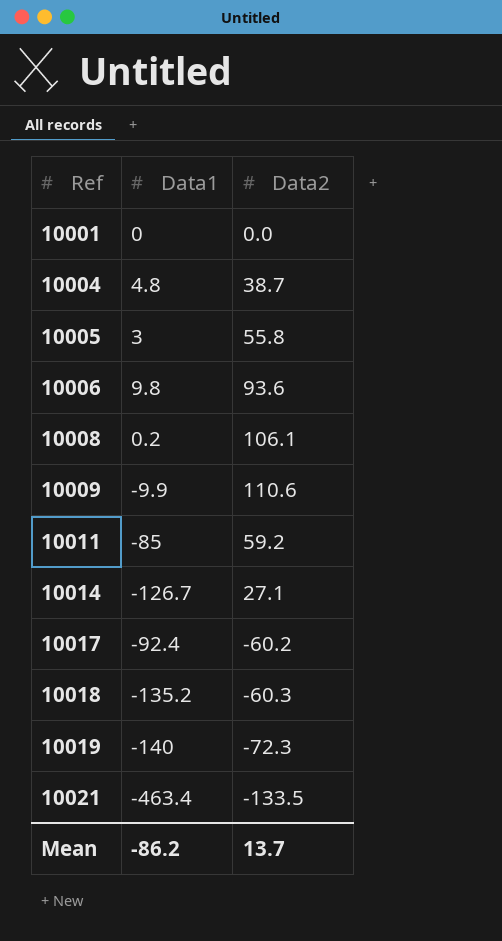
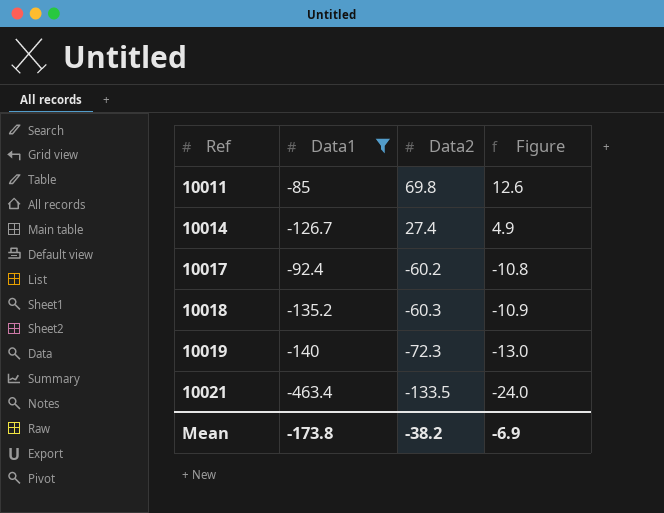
filter: none -> Data1 <= -85
column Figure | formula: none -> [Data2] * 0.18
10011 | Data2: 59.2 -> 69.8
10014 | Data2: 27.1 -> 27.4
Mean | Data1: -86.2 -> -173.8
Mean | Data2: 13.7 -> -38.2

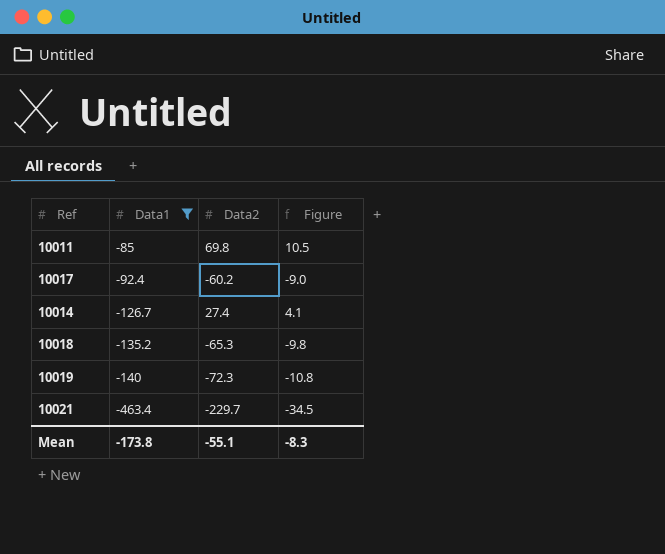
row order: Ref ascending -> Data1 descending
column Figure | formula: [Data2] * 0.18 -> [Data2] * 0.15
10018 | Data2: -60.3 -> -65.3
10021 | Data2: -133.5 -> -229.7
Mean | Data2: -38.2 -> -55.1
Mean | Figure: -6.9 -> -8.3

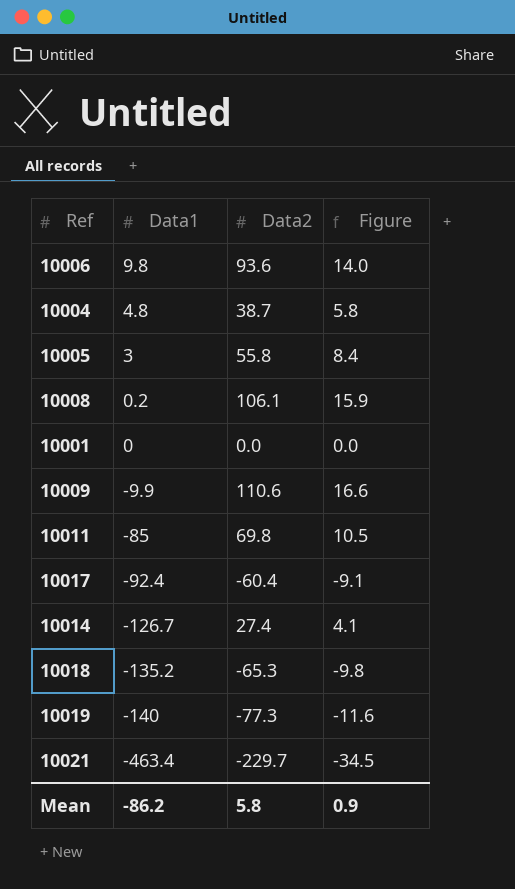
filter: Data1 <= -85 -> none
10017 | Data2: -60.2 -> -60.4
10017 | Figure: -9.0 -> -9.1
10019 | Data2: -72.3 -> -77.3
10019 | Figure: -10.8 -> -11.6
Mean | Data1: -173.8 -> -86.2
Mean | Data2: -55.1 -> 5.8
Mean | Figure: -8.3 -> 0.9

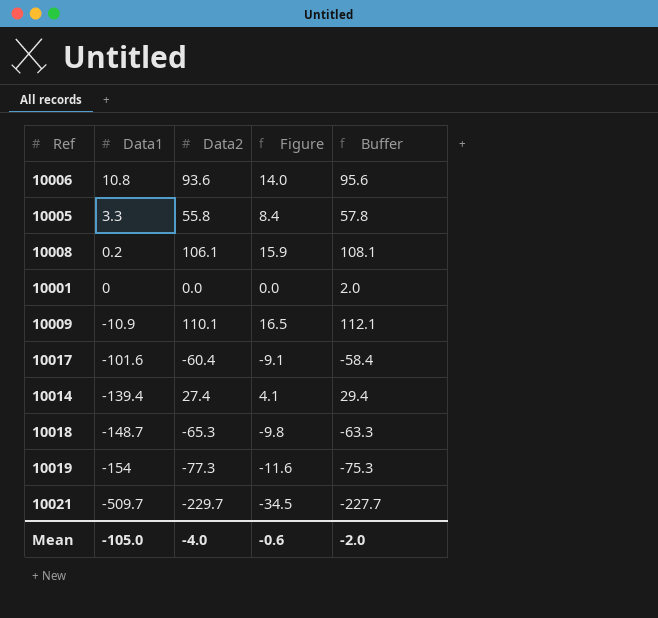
column Buffer | formula: none -> [Data2] + 2
row 10004: 4.8 | 38.7 | 5.8 -> none
row 10011: -85 | 69.8 | 10.5 -> none
10006 | Data1: 9.8 -> 10.8
10005 | Data1: 3 -> 3.3
10009 | Data1: -9.9 -> -10.9
10009 | Data2: 110.6 -> 110.1
10009 | Figure: 16.6 -> 16.5
10017 | Data1: -92.4 -> -101.6
10014 | Data1: -126.7 -> -139.4
10018 | Data1: -135.2 -> -148.7
10019 | Data1: -140 -> -154
10021 | Data1: -463.4 -> -509.7
Mean | Data1: -86.2 -> -105.0
Mean | Data2: 5.8 -> -4.0
Mean | Figure: 0.9 -> -0.6

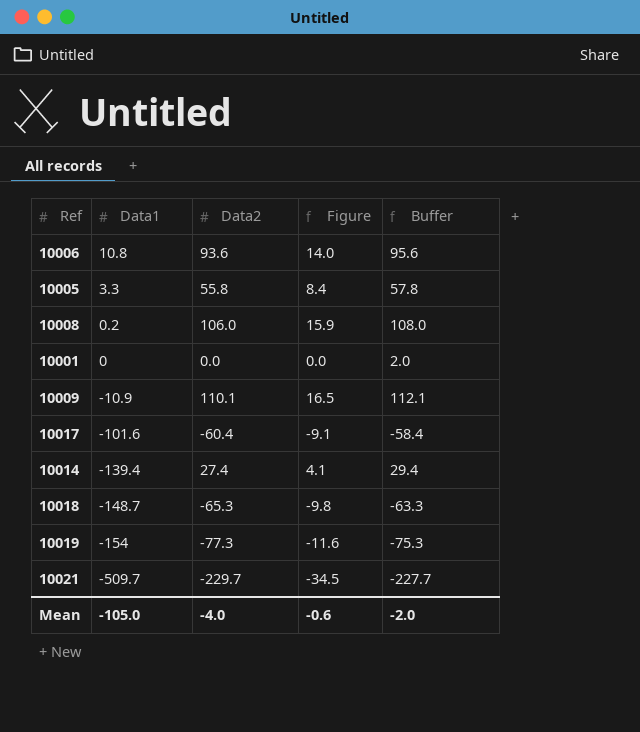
10008 | Data2: 106.1 -> 106.0
10008 | Buffer: 108.1 -> 108.0

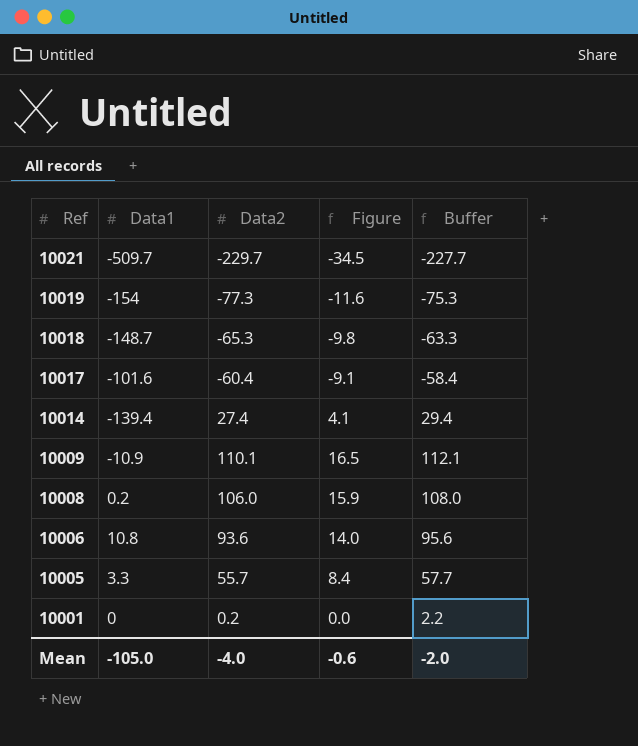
row order: Data1 descending -> Ref descending
10005 | Data2: 55.8 -> 55.7
10005 | Buffer: 57.8 -> 57.7
10001 | Data2: 0.0 -> 0.2
10001 | Buffer: 2.0 -> 2.2

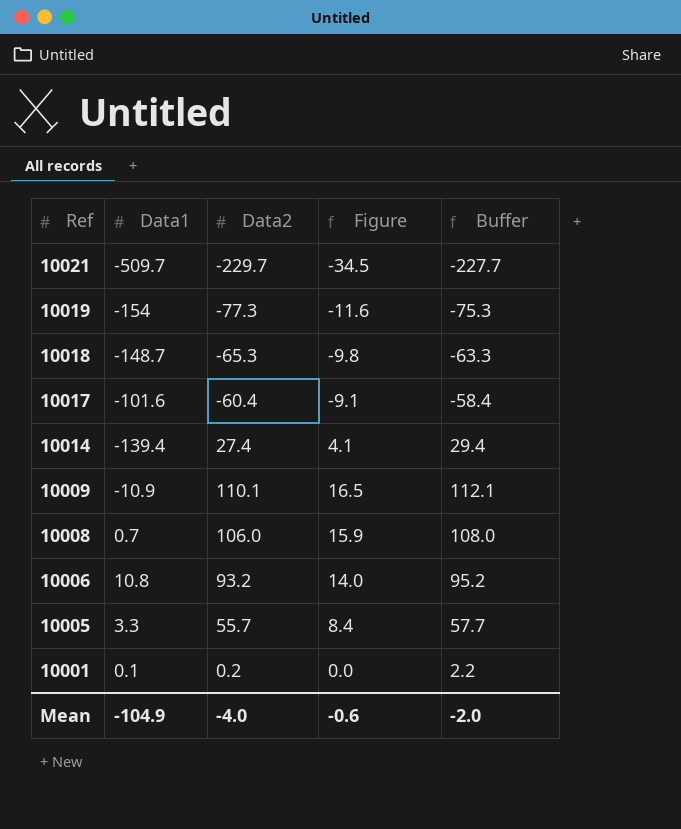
10008 | Data1: 0.2 -> 0.7
10006 | Data2: 93.6 -> 93.2
10006 | Buffer: 95.6 -> 95.2
10001 | Data1: 0 -> 0.1
Mean | Data1: -105.0 -> -104.9

